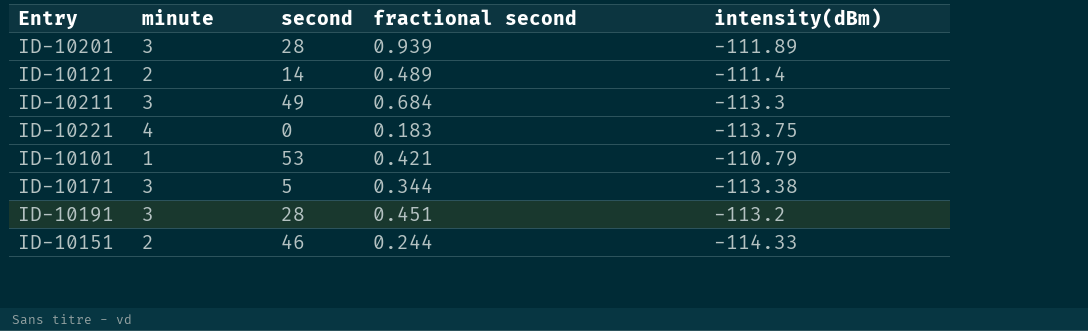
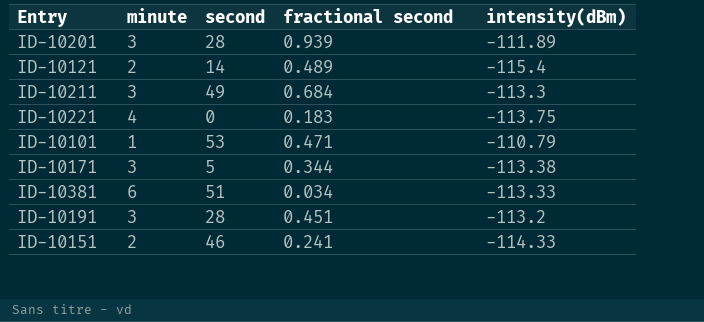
ID-10121 | intensity(dBm): -111.4 -> -115.4
ID-10101 | fractional second: 0.421 -> 0.471
row ID-10381: none -> 6 | 51 | 0.034 | -113.33
ID-10151 | fractional second: 0.244 -> 0.241

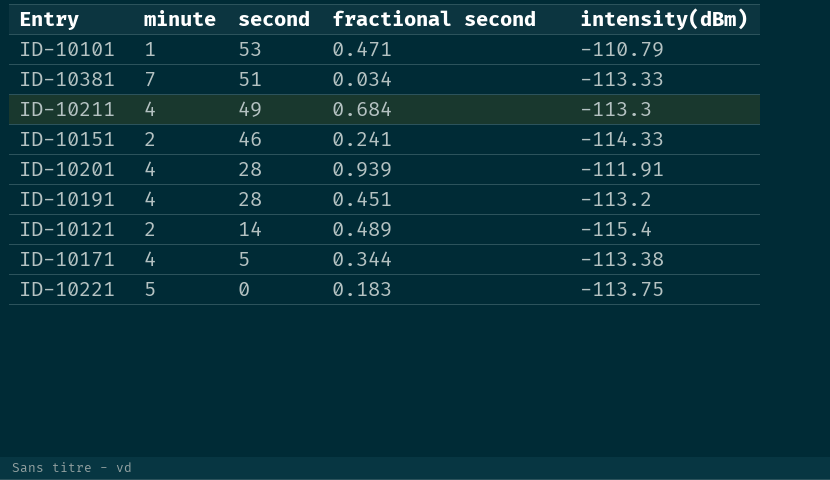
row order: none -> second descending
ID-10381 | minute: 6 -> 7
ID-10211 | minute: 3 -> 4
ID-10201 | minute: 3 -> 4
ID-10201 | intensity(dBm): -111.89 -> -111.91
ID-10191 | minute: 3 -> 4
ID-10171 | minute: 3 -> 4
ID-10221 | minute: 4 -> 5

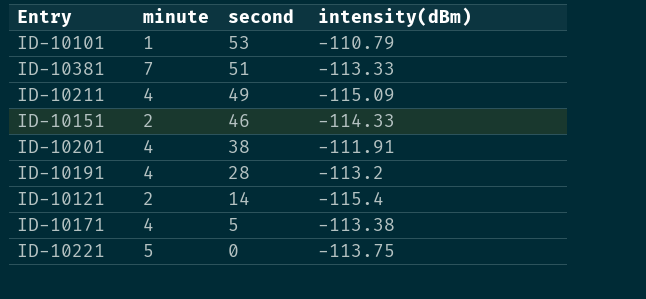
column fractional second | position: 4 -> none
ID-10211 | intensity(dBm): -113.3 -> -115.09
ID-10201 | second: 28 -> 38

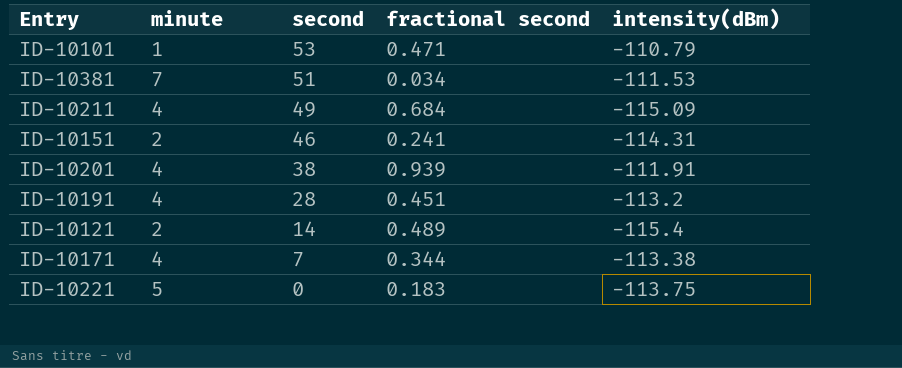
column fractional second | position: none -> 4
ID-10381 | intensity(dBm): -113.33 -> -111.53
ID-10151 | intensity(dBm): -114.33 -> -114.31
ID-10171 | second: 5 -> 7

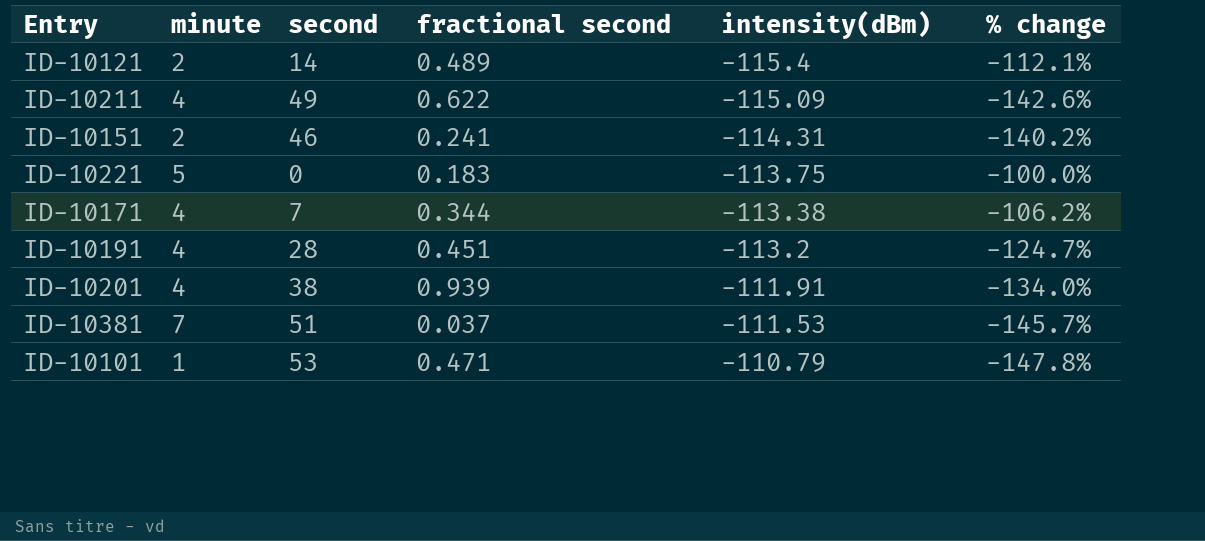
row order: second descending -> intensity(dBm) ascending
column % change | formula: none -> ([second] - [intensity(dBm)]) / [intensity(dBm)]
ID-10211 | fractional second: 0.684 -> 0.622
ID-10381 | fractional second: 0.034 -> 0.037

